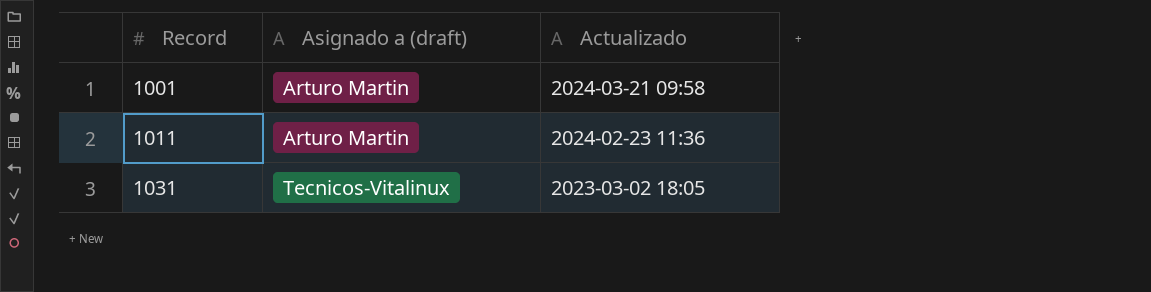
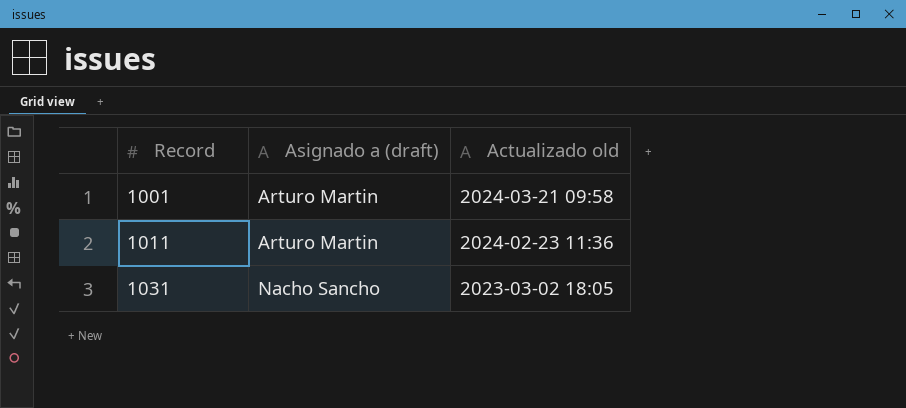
column name: Actualizado -> Actualizado old
1031 | Asignado a (draft): Tecnicos-Vitalinux -> Nacho Sancho

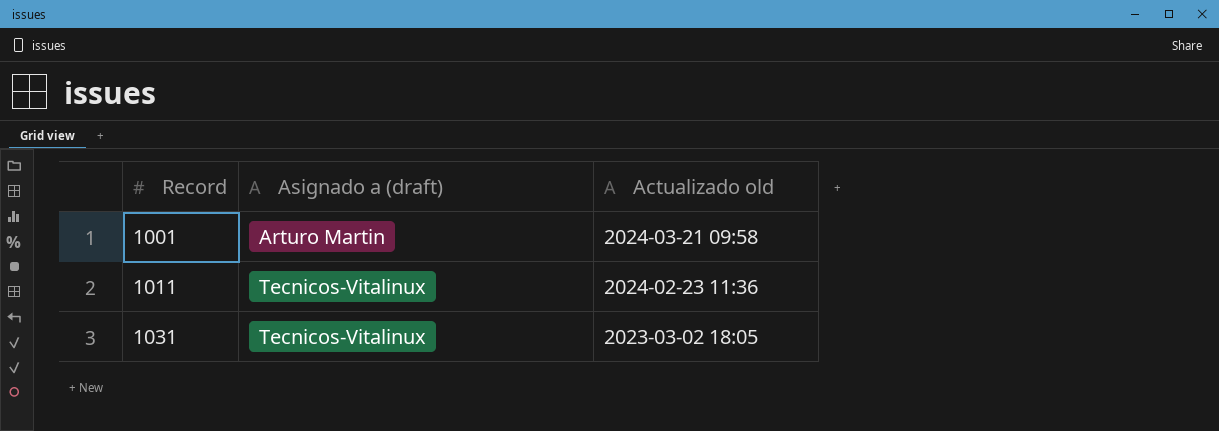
1011 | Asignado a (draft): Arturo Martin -> Tecnicos-Vitalinux
1031 | Asignado a (draft): Nacho Sancho -> Tecnicos-Vitalinux

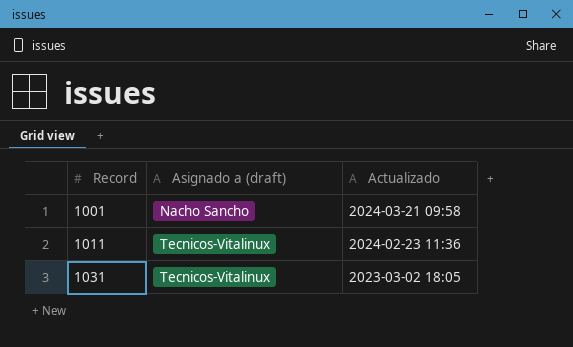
column name: Actualizado old -> Actualizado
1001 | Asignado a (draft): Arturo Martin -> Nacho Sancho

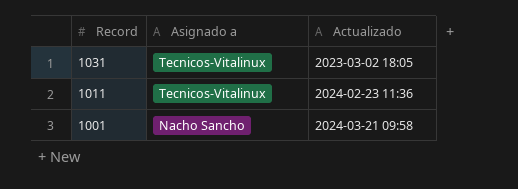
row order: Record ascending -> Record descending
column name: Asignado a (draft) -> Asignado a

